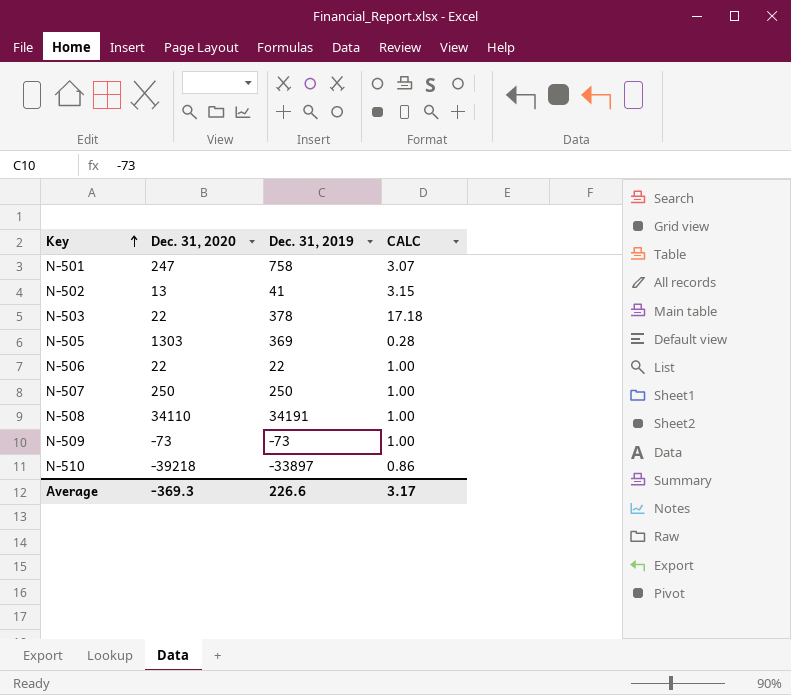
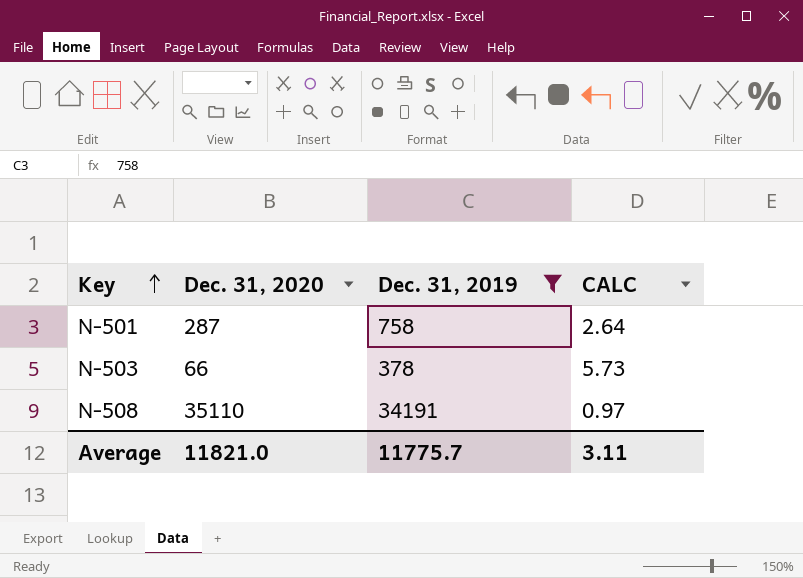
filter: none -> Dec. 31, 2019 >= 378
N-501 | Dec. 31, 2020: 247 -> 287
N-501 | CALC: 3.07 -> 2.64
N-503 | Dec. 31, 2020: 22 -> 66
N-503 | CALC: 17.18 -> 5.73
N-508 | Dec. 31, 2020: 34110 -> 35110
N-508 | CALC: 1.00 -> 0.97
Average | Dec. 31, 2020: -369.3 -> 11821.0
Average | Dec. 31, 2019: 226.6 -> 11775.7
Average | CALC: 3.17 -> 3.11

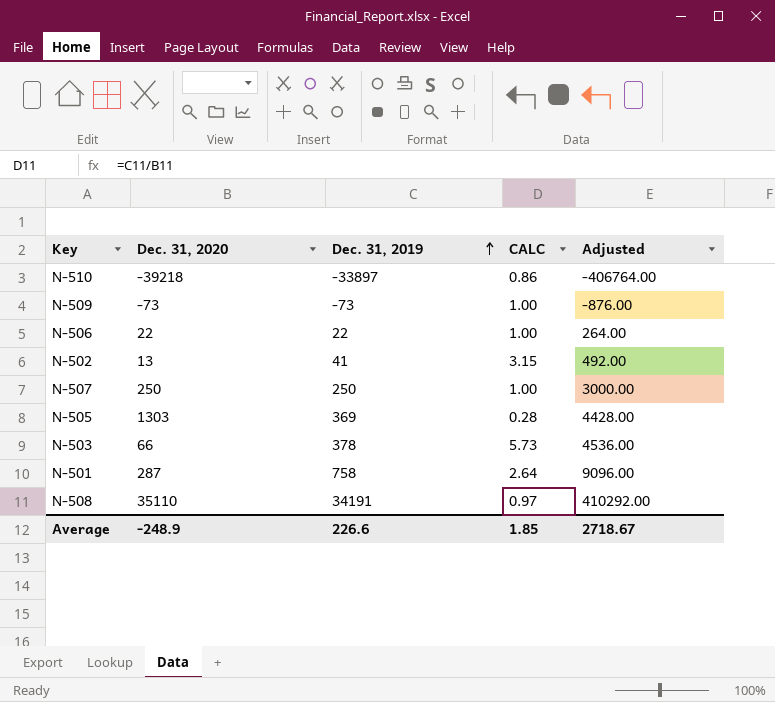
filter: Dec. 31, 2019 >= 378 -> none
row order: Key ascending -> Dec. 31, 2019 ascending
column Adjusted | formula: none -> [Dec. 31, 2019] * 12
Average | Dec. 31, 2020: 11821.0 -> -248.9
Average | Dec. 31, 2019: 11775.7 -> 226.6
Average | CALC: 3.11 -> 1.85

